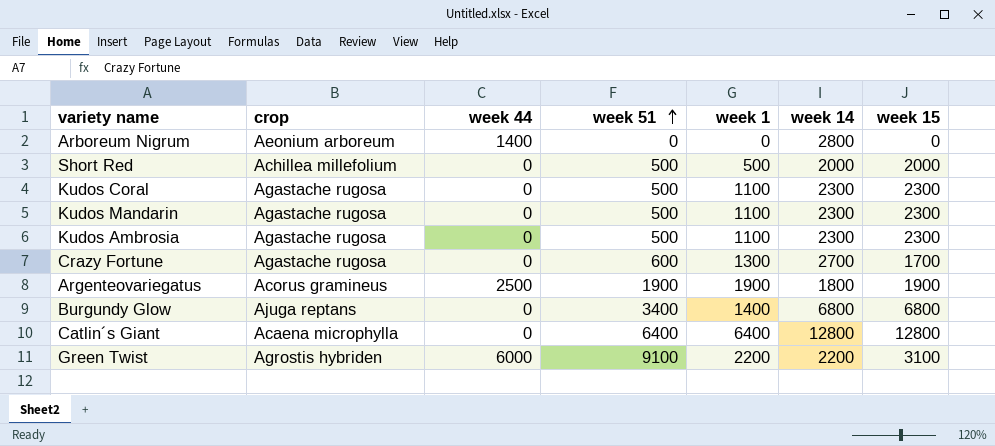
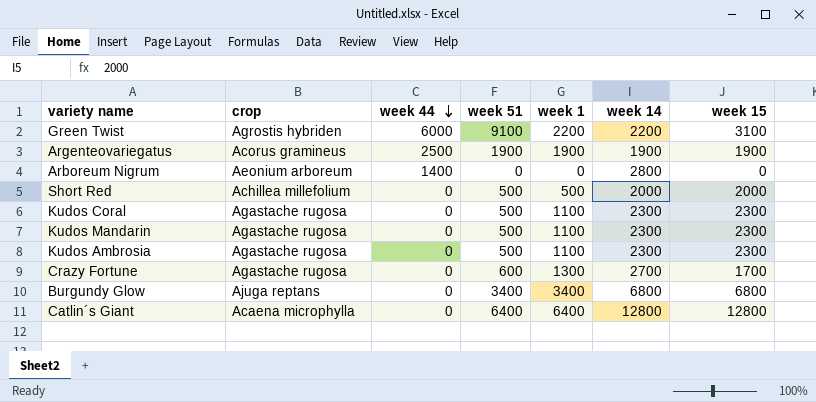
row order: week 51 ascending -> week 44 descending
Argenteovariegatus | week 14: 1800 -> 1900
Burgundy Glow | week 1: 1400 -> 3400

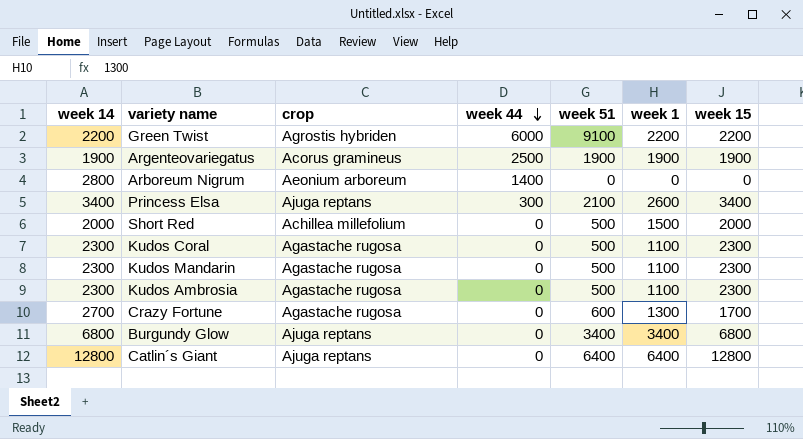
column week 14 | position: 6 -> 1
Green Twist | week 15: 3100 -> 2200
row Princess Elsa: none -> 3400 | Ajuga reptans | 300 | 2100 | 2600 | 3400
Short Red | week 1: 500 -> 1500
Catlin´s Giant | crop: Acaena microphylla -> Ajuga reptans

